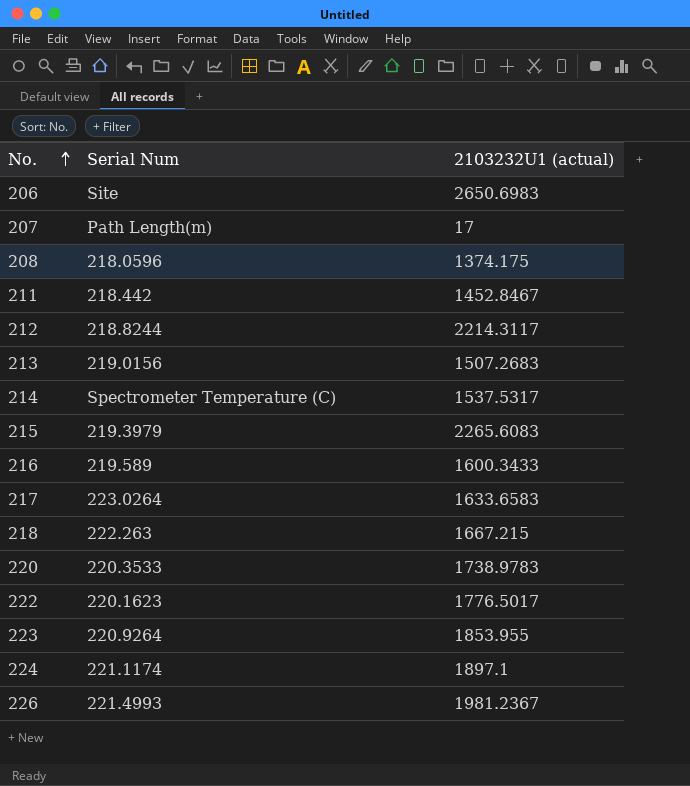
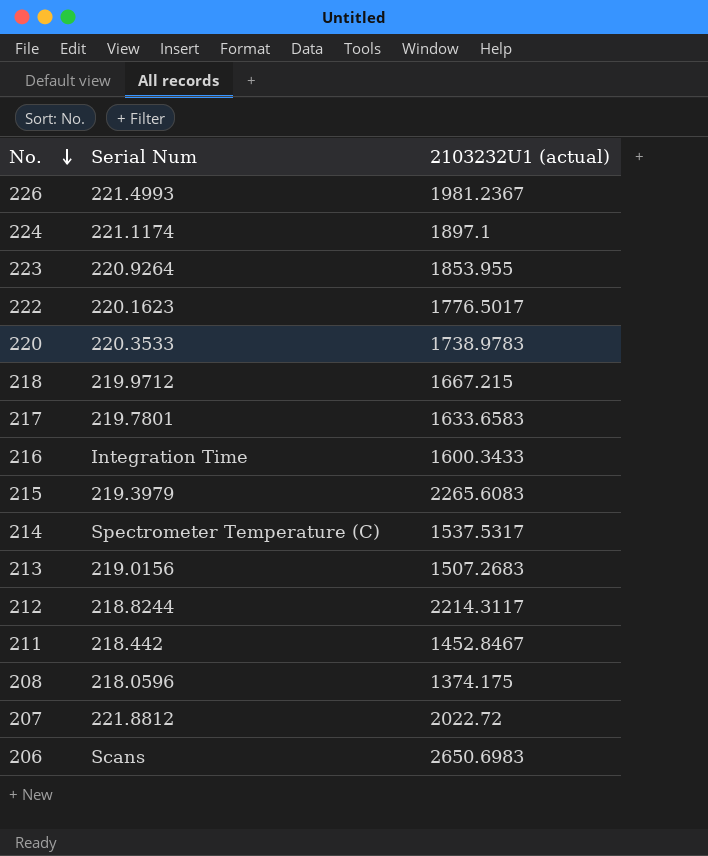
row order: No. ascending -> No. descending
218 | Serial Num: 222.263 -> 219.9712
217 | Serial Num: 223.0264 -> 219.7801
216 | Serial Num: 219.589 -> Integration Time
207 | Serial Num: Path Length(m) -> 221.8812
207 | 2103232U1 (actual): 17 -> 2022.72
206 | Serial Num: Site -> Scans

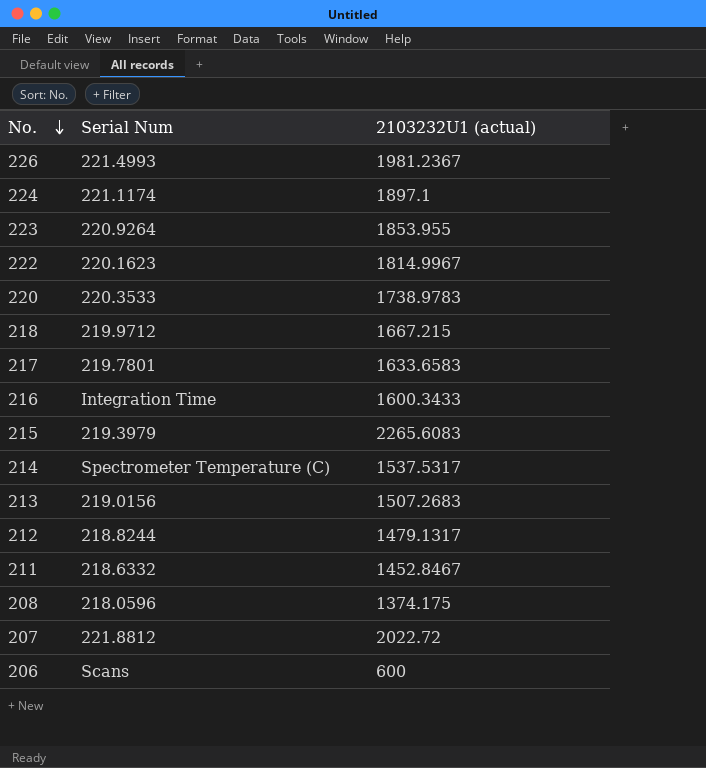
222 | 2103232U1 (actual): 1776.5017 -> 1814.9967
212 | 2103232U1 (actual): 2214.3117 -> 1479.1317
211 | Serial Num: 218.442 -> 218.6332
206 | 2103232U1 (actual): 2650.6983 -> 600

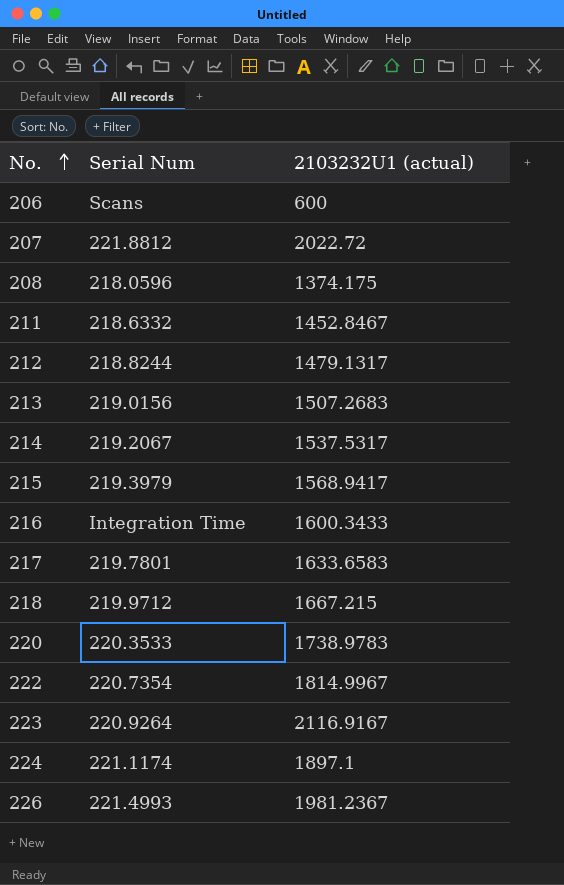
row order: No. descending -> No. ascending
214 | Serial Num: Spectrometer Temperature (C) -> 219.2067
215 | 2103232U1 (actual): 2265.6083 -> 1568.9417
222 | Serial Num: 220.1623 -> 220.7354
223 | 2103232U1 (actual): 1853.955 -> 2116.9167

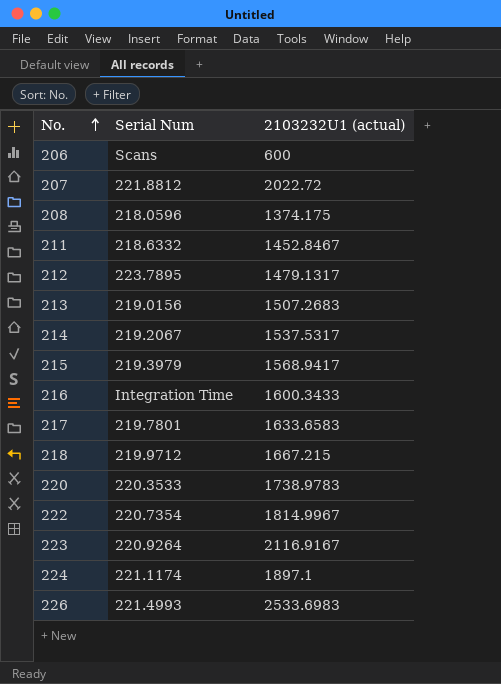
212 | Serial Num: 218.8244 -> 223.7895
226 | 2103232U1 (actual): 1981.2367 -> 2533.6983

